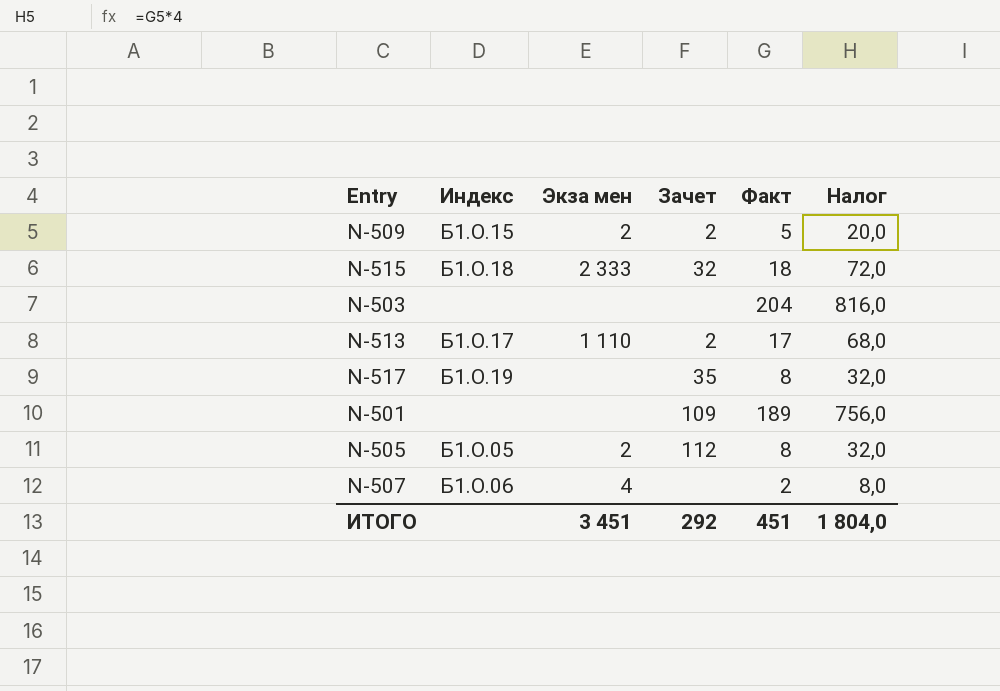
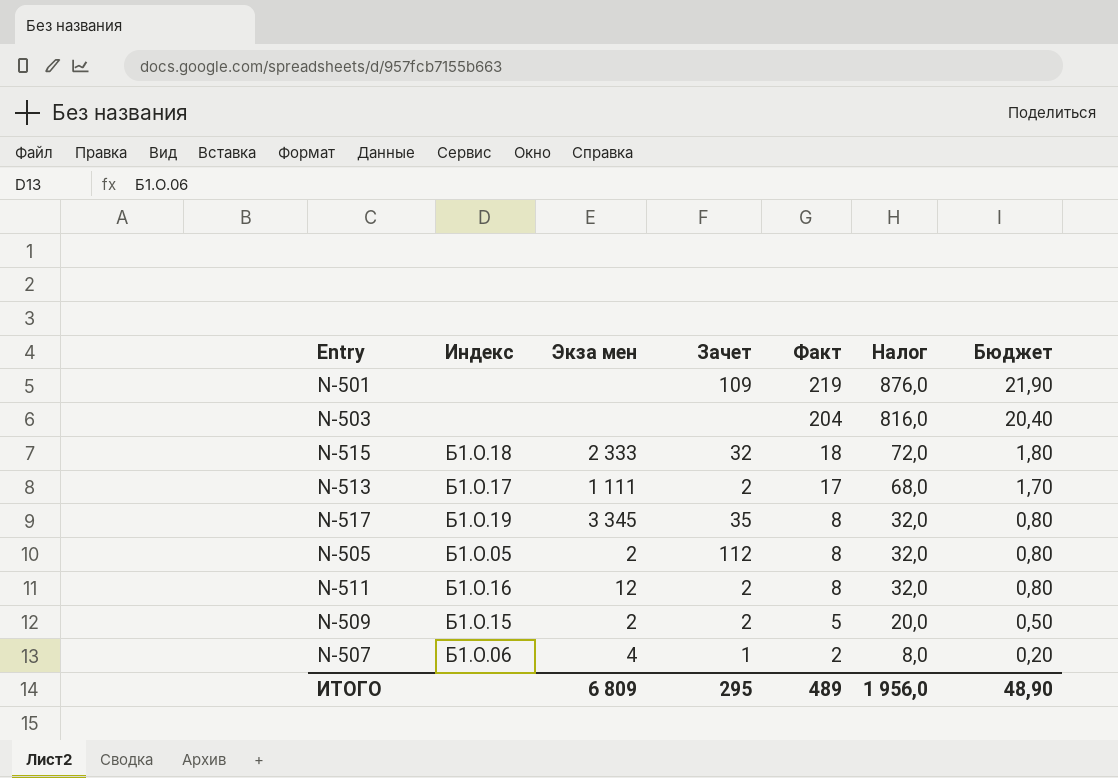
row order: none -> Факт descending
column Бюджет | formula: none -> [Факт] * 0,1
N-501 | Факт: 189 -> 219
N-501 | Налог: 756,0 -> 876,0
N-513 | Экза мен: 1 110 -> 1 111
N-517 | Экза мен: none -> 3 345
row N-511: none -> Б1.О.16 | 12 | 2 | 8 | 32,0 | 0,80
N-507 | Зачет: none -> 1
ИТОГО | Экза мен: 3 451 -> 6 809
ИТОГО | Зачет: 292 -> 295
ИТОГО | Факт: 451 -> 489
ИТОГО | Налог: 1 804,0 -> 1 956,0

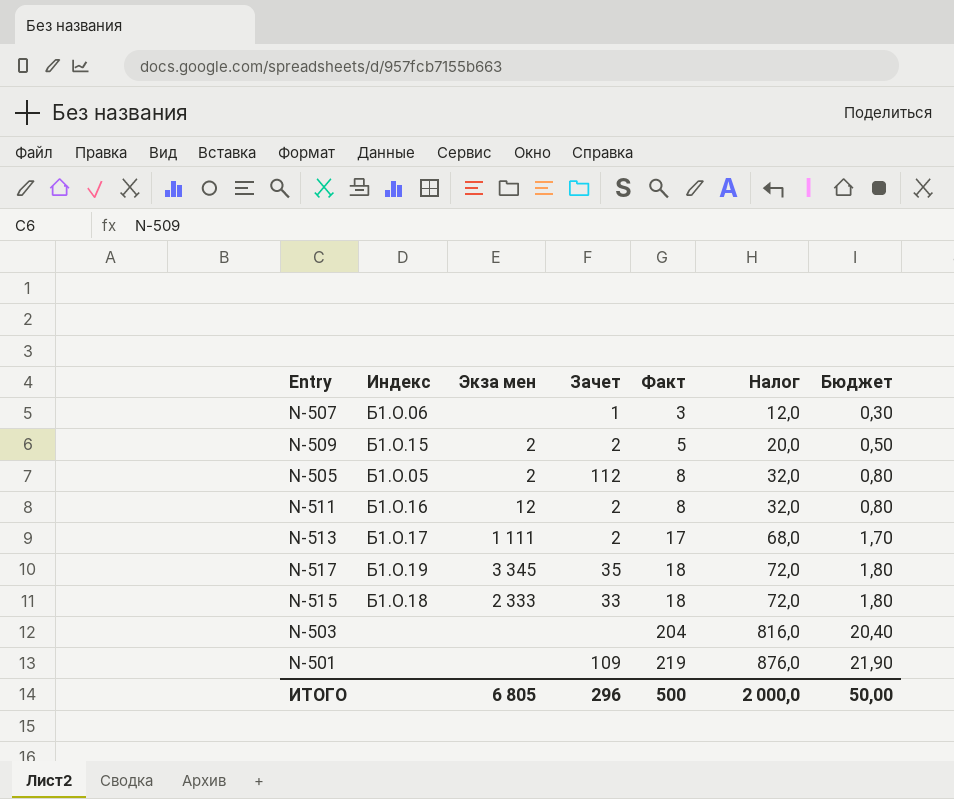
row order: Факт descending -> Факт ascending
N-507 | Экза мен: 4 -> none
N-507 | Факт: 2 -> 3
N-507 | Налог: 8,0 -> 12,0
N-507 | Бюджет: 0,20 -> 0,30
N-517 | Факт: 8 -> 18
N-517 | Налог: 32,0 -> 72,0
N-517 | Бюджет: 0,80 -> 1,80
N-515 | Зачет: 32 -> 33
ИТОГО | Экза мен: 6 809 -> 6 805
ИТОГО | Зачет: 295 -> 296
ИТОГО | Факт: 489 -> 500
ИТОГО | Налог: 1 956,0 -> 2 000,0
ИТОГО | Бюджет: 48,90 -> 50,00

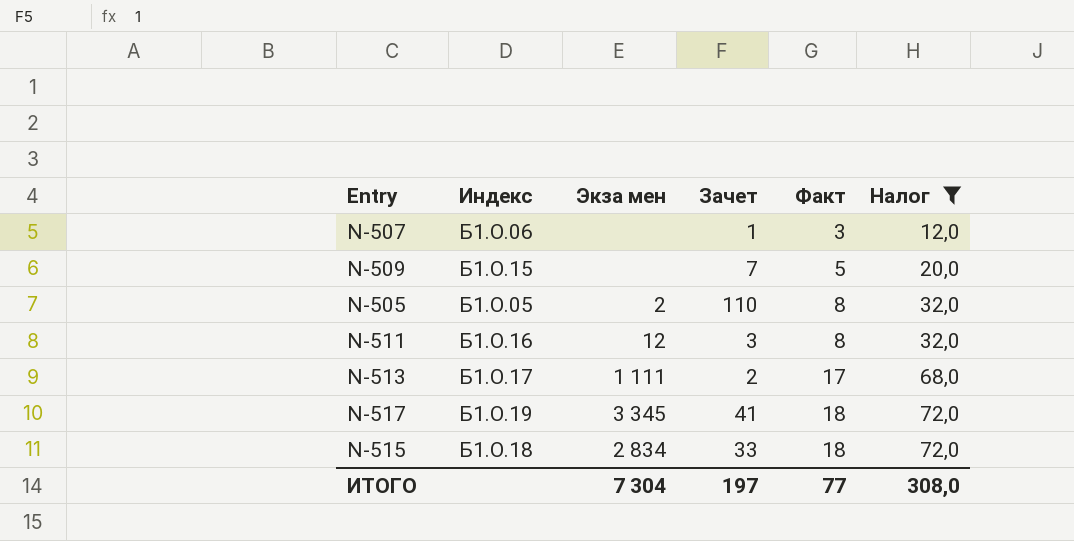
filter: none -> Налог <= 72,0
column Бюджет | formula: [Факт] * 0,1 -> none
N-509 | Экза мен: 2 -> none
N-509 | Зачет: 2 -> 7
N-505 | Зачет: 112 -> 110
N-511 | Зачет: 2 -> 3
N-517 | Зачет: 35 -> 41
N-515 | Экза мен: 2 333 -> 2 834
ИТОГО | Экза мен: 6 805 -> 7 304
ИТОГО | Зачет: 296 -> 197
ИТОГО | Факт: 500 -> 77
ИТОГО | Налог: 2 000,0 -> 308,0

